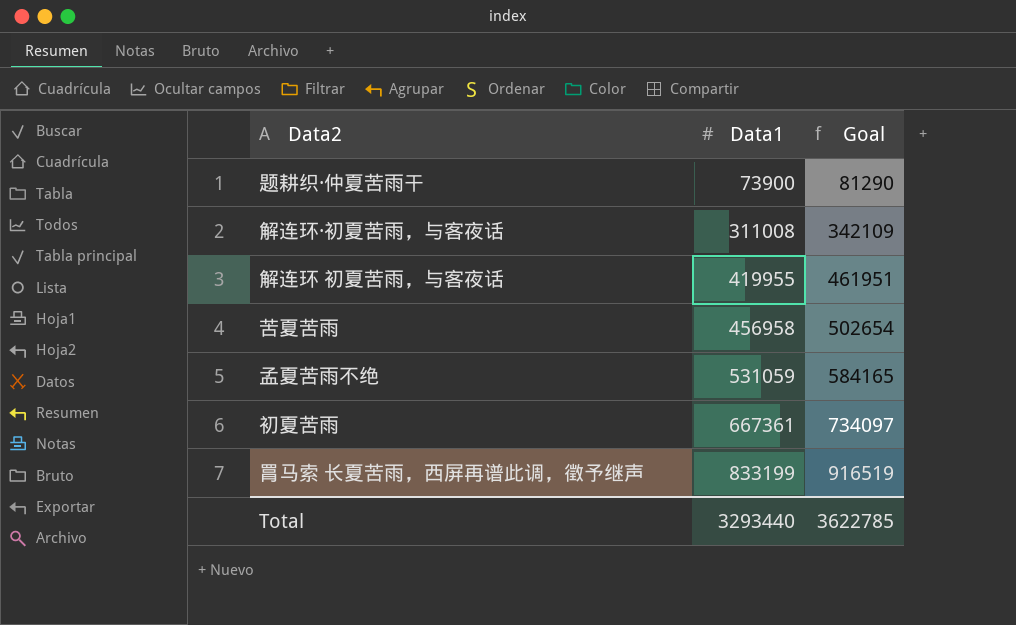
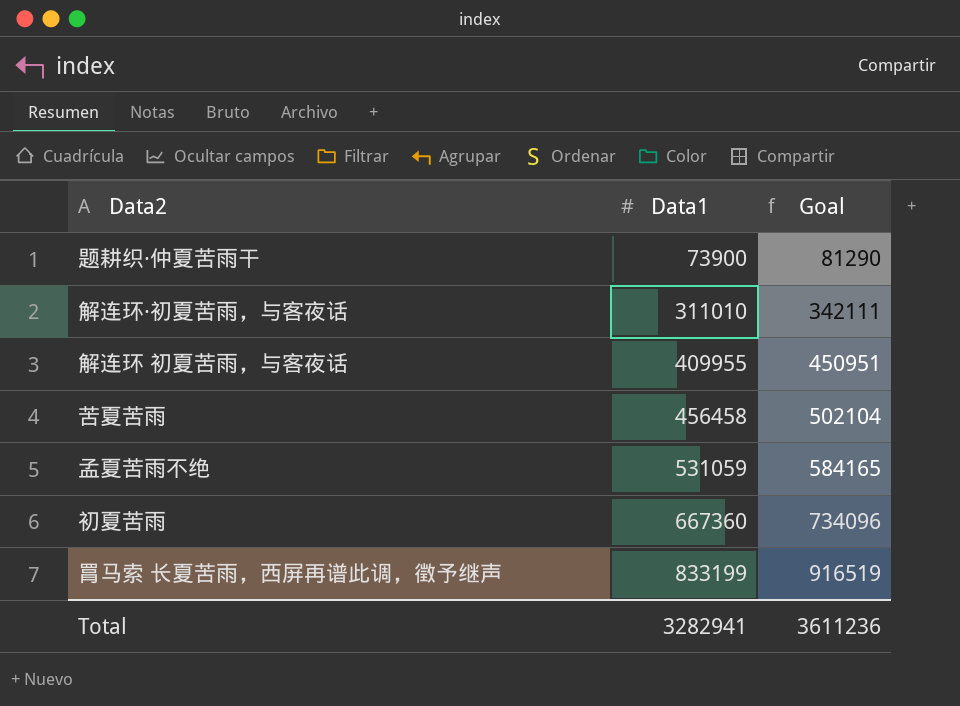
解连环·初夏苦雨，与客夜话 | Data1: 311008 -> 311010
解连环·初夏苦雨，与客夜话 | Goal: 342109 -> 342111
解连环 初夏苦雨，与客夜话 | Data1: 419955 -> 409955
解连环 初夏苦雨，与客夜话 | Goal: 461951 -> 450951
苦夏苦雨 | Data1: 456958 -> 456458
苦夏苦雨 | Goal: 502654 -> 502104
初夏苦雨 | Data1: 667361 -> 667360
初夏苦雨 | Goal: 734097 -> 734096
Total | Data1: 3293440 -> 3282941
Total | Goal: 3622785 -> 3611236

